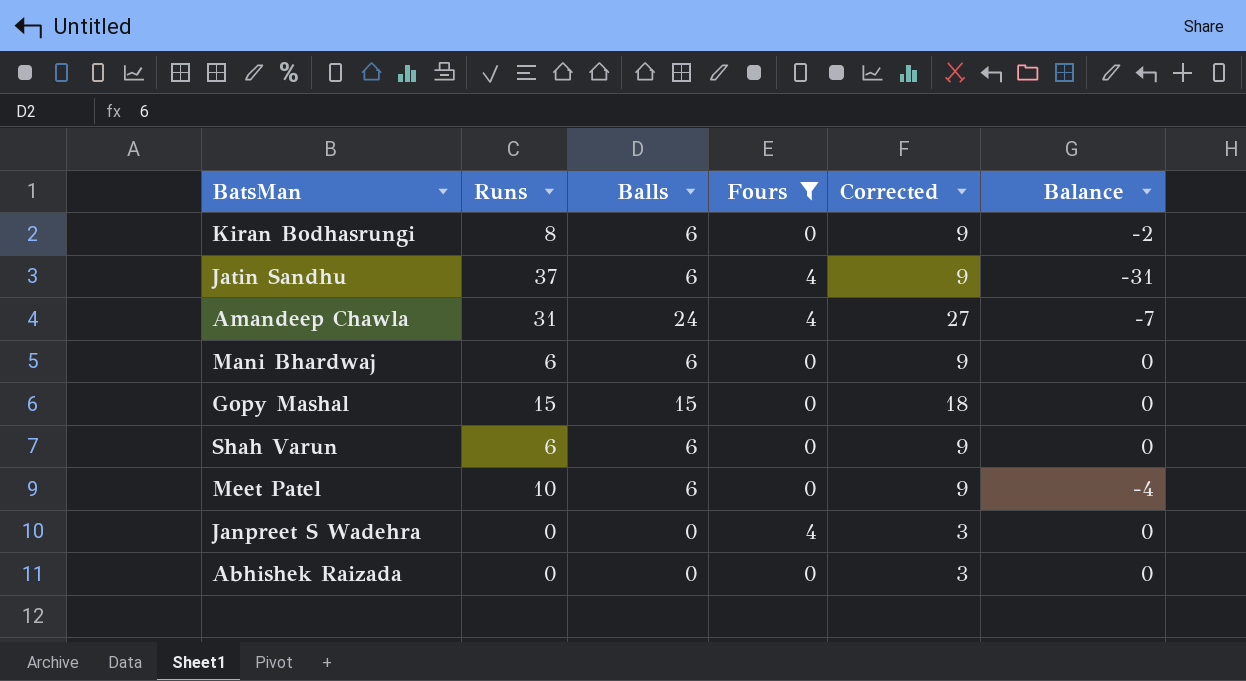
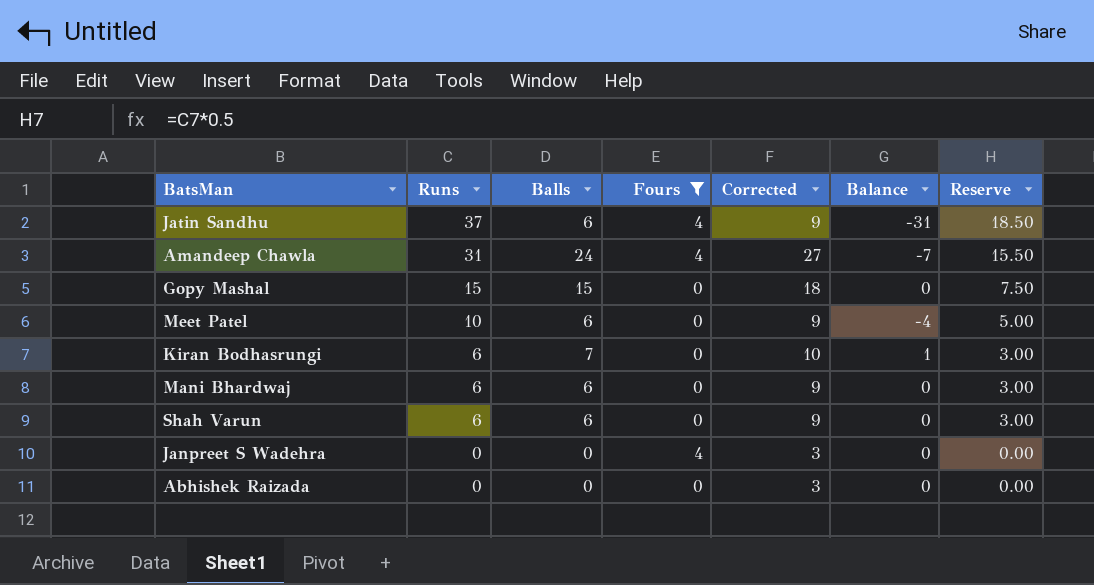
row order: none -> Runs descending
column Reserve | formula: none -> [Runs] * 0.5
Kiran Bodhasrungi | Runs: 8 -> 6
Kiran Bodhasrungi | Balls: 6 -> 7
Kiran Bodhasrungi | Corrected: 9 -> 10
Kiran Bodhasrungi | Balance: -2 -> 1

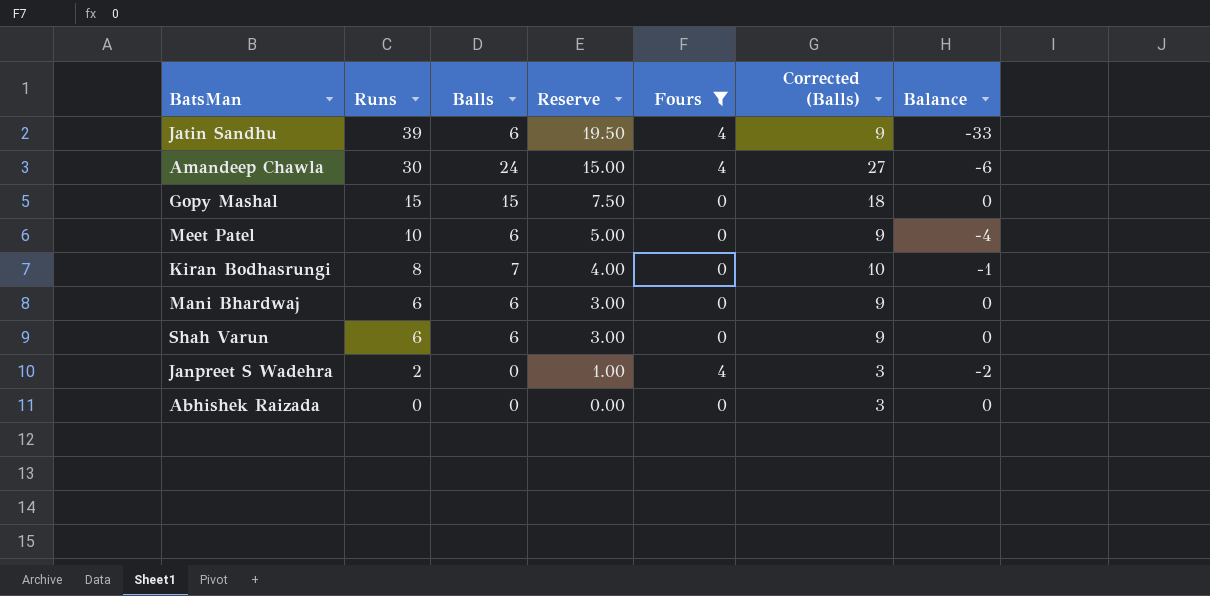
column Reserve | position: 7 -> 4
column name: Corrected -> Corrected (Balls)
Jatin Sandhu | Runs: 37 -> 39
Jatin Sandhu | Reserve: 18.50 -> 19.50
Jatin Sandhu | Balance: -31 -> -33
Amandeep Chawla | Runs: 31 -> 30
Amandeep Chawla | Reserve: 15.50 -> 15.00
Amandeep Chawla | Balance: -7 -> -6
Kiran Bodhasrungi | Runs: 6 -> 8
Kiran Bodhasrungi | Reserve: 3.00 -> 4.00
Kiran Bodhasrungi | Balance: 1 -> -1
Janpreet S Wadehra | Runs: 0 -> 2
Janpreet S Wadehra | Reserve: 0.00 -> 1.00
Janpreet S Wadehra | Balance: 0 -> -2

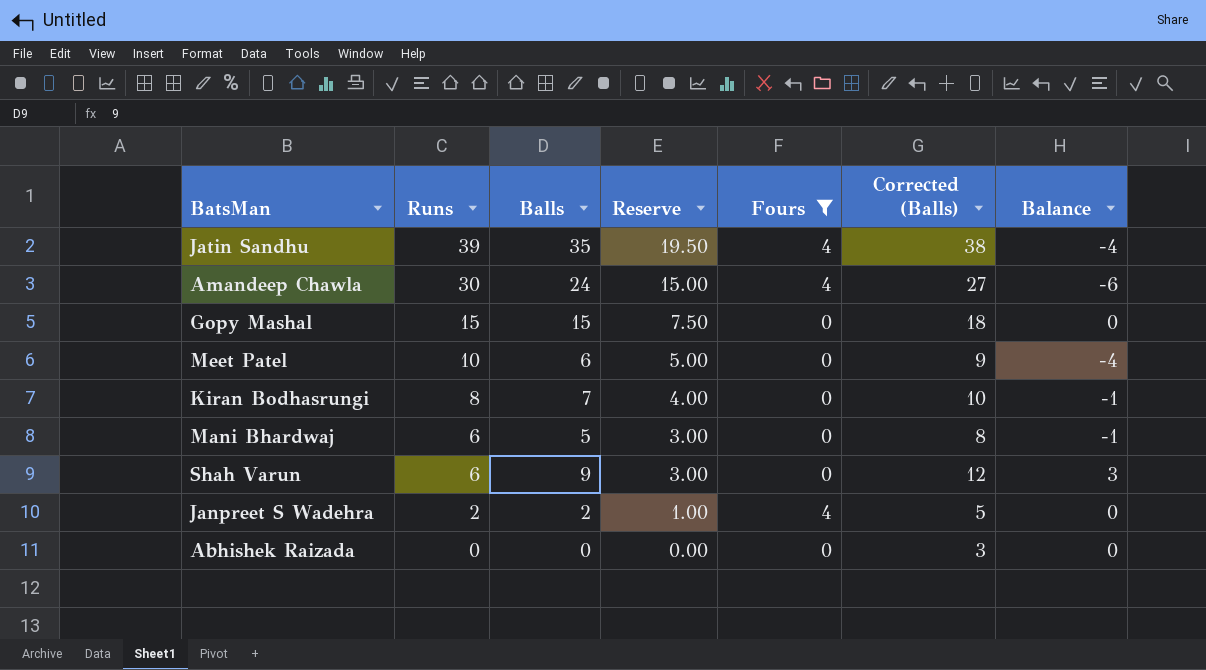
Jatin Sandhu | Balls: 6 -> 35
Jatin Sandhu | Corrected (Balls): 9 -> 38
Jatin Sandhu | Balance: -33 -> -4
Mani Bhardwaj | Balls: 6 -> 5
Mani Bhardwaj | Corrected (Balls): 9 -> 8
Mani Bhardwaj | Balance: 0 -> -1
Shah Varun | Balls: 6 -> 9
Shah Varun | Corrected (Balls): 9 -> 12
Shah Varun | Balance: 0 -> 3
Janpreet S Wadehra | Balls: 0 -> 2
Janpreet S Wadehra | Corrected (Balls): 3 -> 5
Janpreet S Wadehra | Balance: -2 -> 0

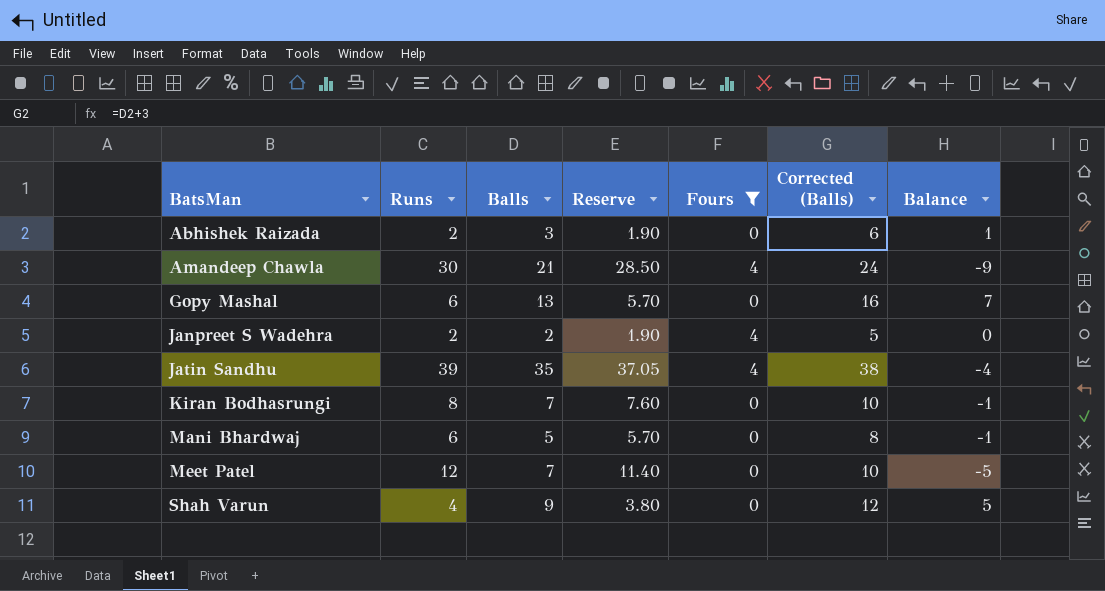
row order: Runs descending -> BatsMan ascending
column Reserve | formula: [Runs] * 0.5 -> [Runs] * 0.95
Abhishek Raizada | Runs: 0 -> 2
Abhishek Raizada | Balls: 0 -> 3
Abhishek Raizada | Corrected (Balls): 3 -> 6
Abhishek Raizada | Balance: 0 -> 1
Amandeep Chawla | Balls: 24 -> 21
Amandeep Chawla | Corrected (Balls): 27 -> 24
Amandeep Chawla | Balance: -6 -> -9
Gopy Mashal | Runs: 15 -> 6
Gopy Mashal | Balls: 15 -> 13
Gopy Mashal | Corrected (Balls): 18 -> 16
Gopy Mashal | Balance: 0 -> 7
Meet Patel | Runs: 10 -> 12
Meet Patel | Balls: 6 -> 7
Meet Patel | Corrected (Balls): 9 -> 10
Meet Patel | Balance: -4 -> -5
Shah Varun | Runs: 6 -> 4
Shah Varun | Balance: 3 -> 5

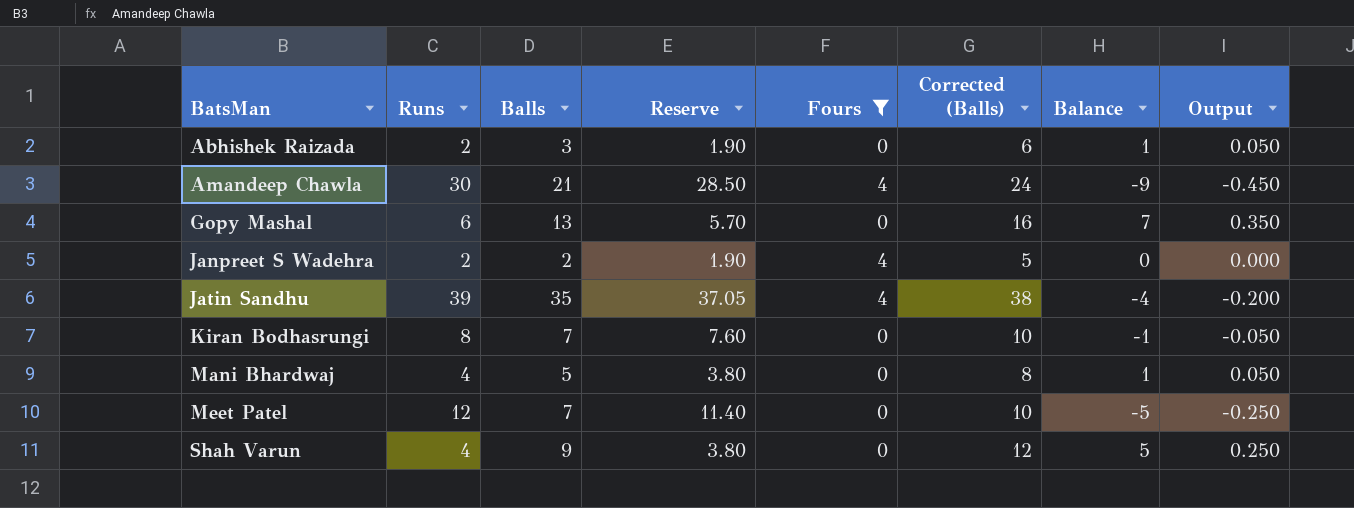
column Output | formula: none -> [Balance] * 0.05
Mani Bhardwaj | Runs: 6 -> 4
Mani Bhardwaj | Reserve: 5.70 -> 3.80
Mani Bhardwaj | Balance: -1 -> 1

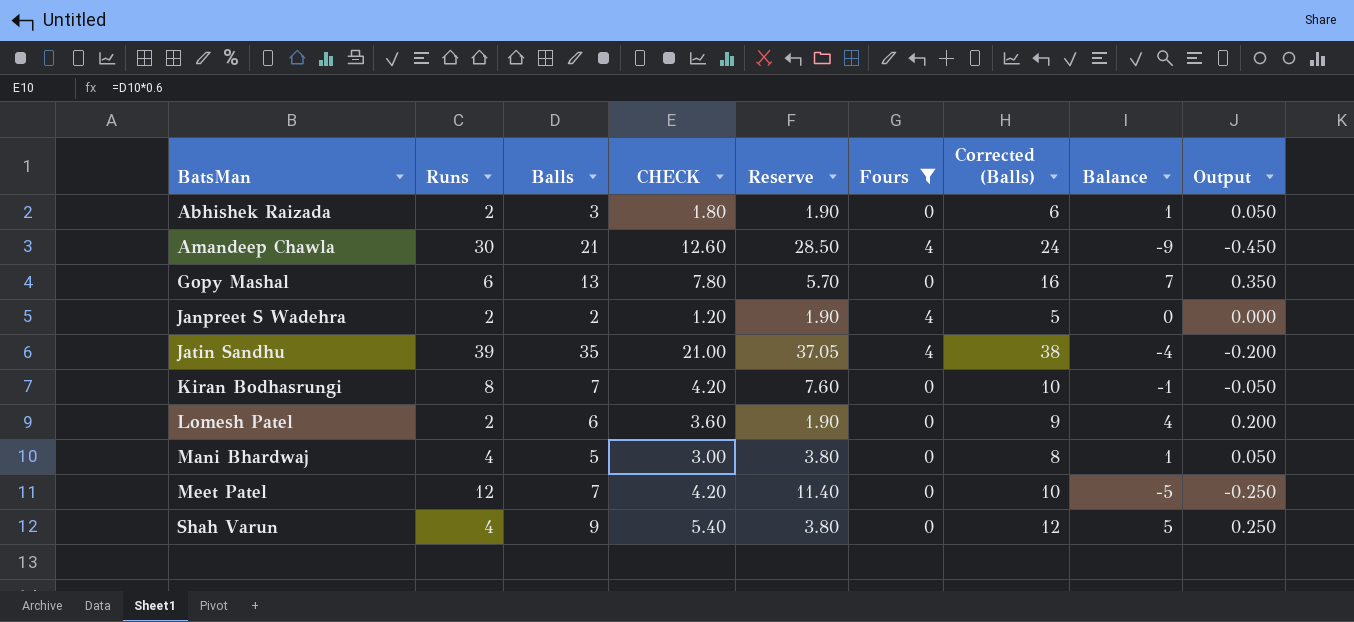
column CHECK | formula: none -> [Balls] * 0.6
row Lomesh Patel: none -> 2 | 6 | 3.60 | 1.90 | 0 | 9 | 4 | 0.200

